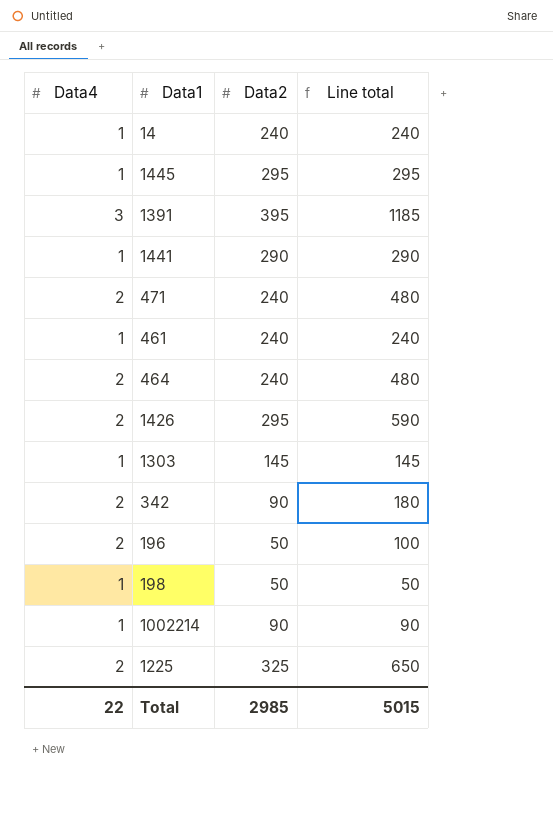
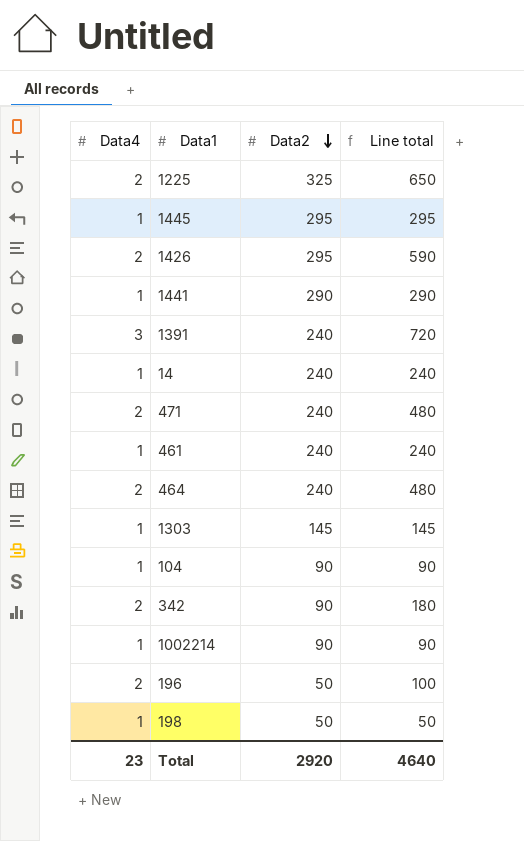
row order: none -> Data2 descending
1391 | Data2: 395 -> 240
1391 | Line total: 1185 -> 720
row 104: none -> 1 | 90 | 90
Total | Data4: 22 -> 23
Total | Data2: 2985 -> 2920
Total | Line total: 5015 -> 4640

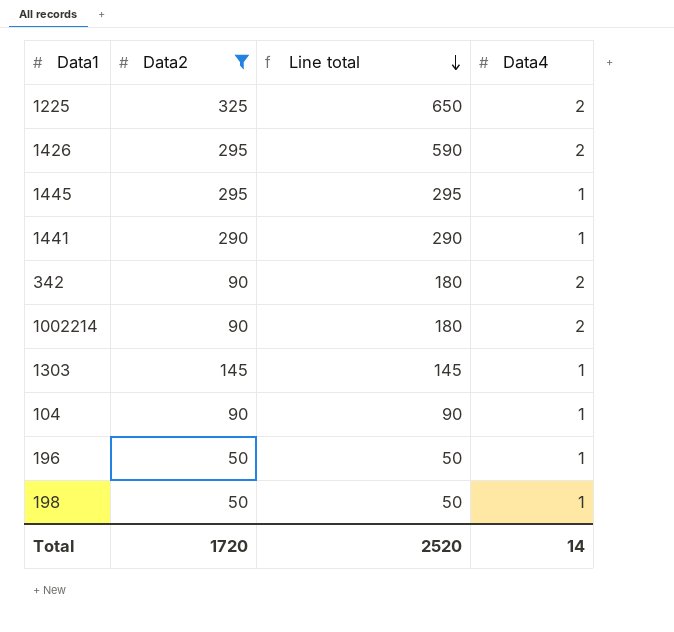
filter: none -> Data2 != 240
row order: Data2 descending -> Line total descending
column Data4 | position: 1 -> 4
1002214 | Line total: 90 -> 180
1002214 | Data4: 1 -> 2
196 | Line total: 100 -> 50
196 | Data4: 2 -> 1
Total | Data2: 2920 -> 1720
Total | Line total: 4640 -> 2520
Total | Data4: 23 -> 14

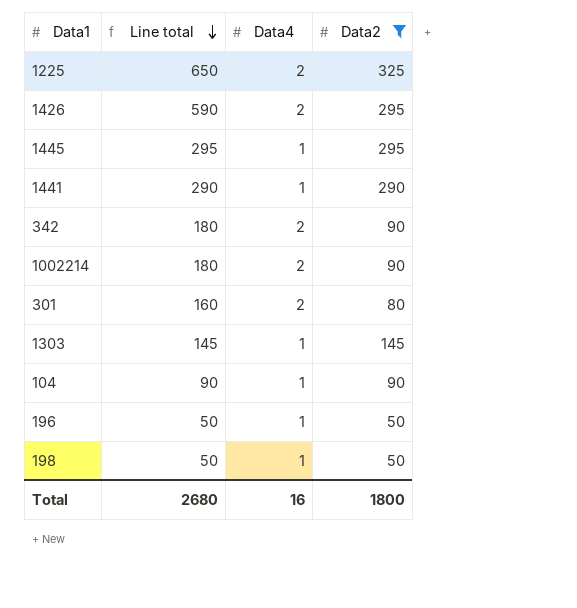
column Data2 | position: 2 -> 4
row 301: none -> 160 | 2 | 80
Total | Line total: 2520 -> 2680
Total | Data4: 14 -> 16
Total | Data2: 1720 -> 1800

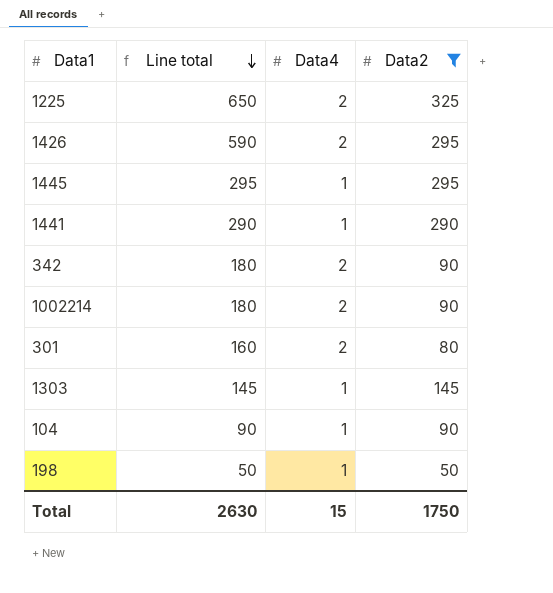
row 196: 50 | 1 | 50 -> none
Total | Line total: 2680 -> 2630
Total | Data4: 16 -> 15
Total | Data2: 1800 -> 1750

